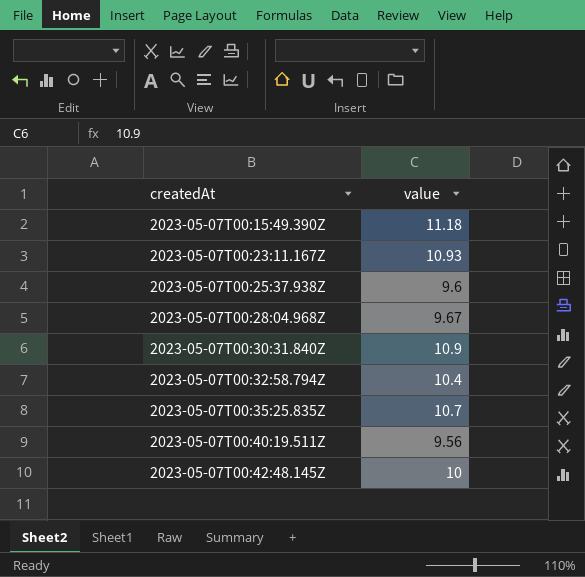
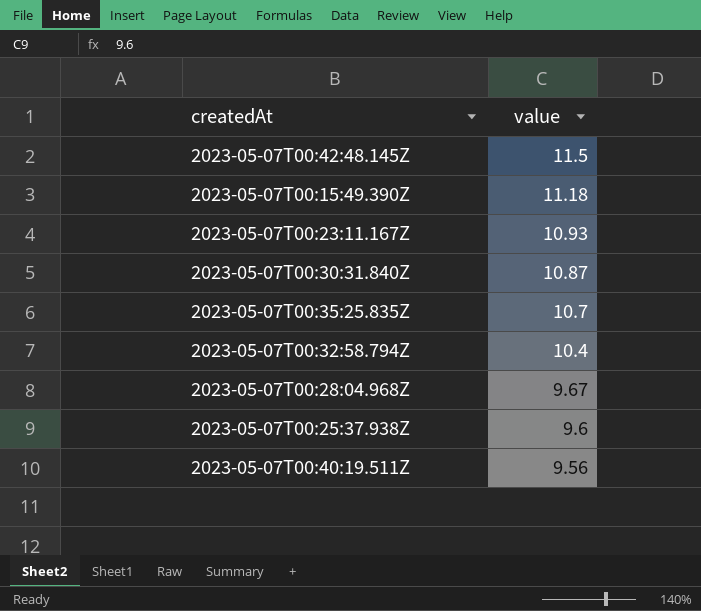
row order: createdAt ascending -> value descending
2023-05-07T00:42:48.145Z | value: 10 -> 11.5
2023-05-07T00:30:31.840Z | value: 10.9 -> 10.87

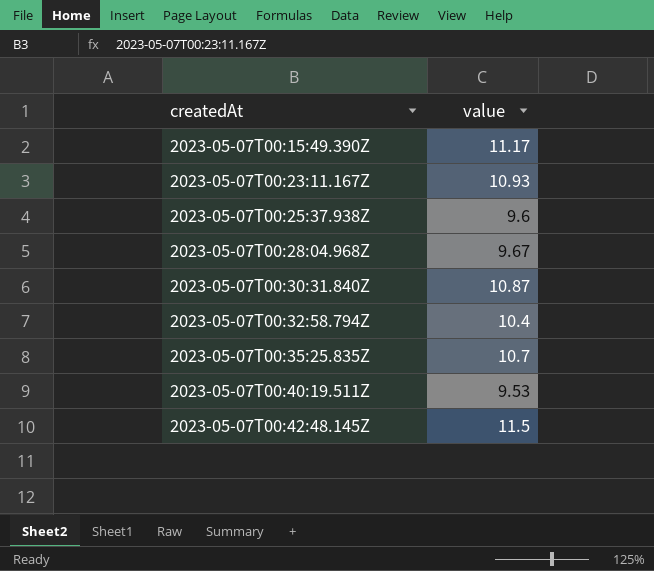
row order: value descending -> createdAt ascending
2023-05-07T00:15:49.390Z | value: 11.18 -> 11.17
2023-05-07T00:40:19.511Z | value: 9.56 -> 9.53

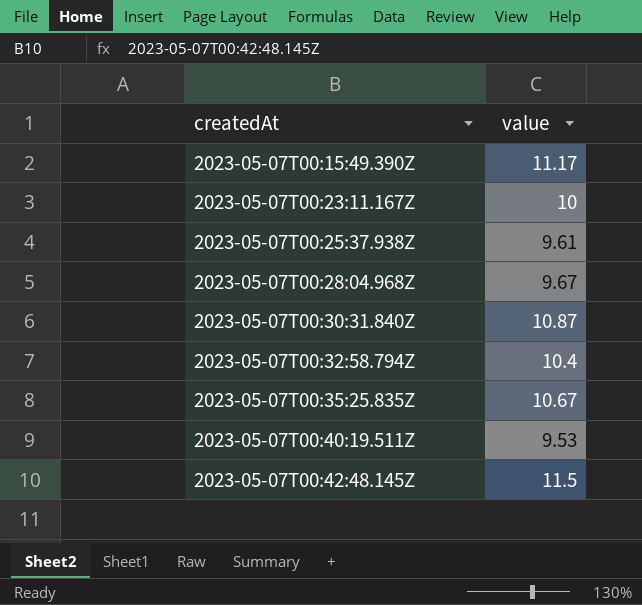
2023-05-07T00:23:11.167Z | value: 10.93 -> 10
2023-05-07T00:25:37.938Z | value: 9.6 -> 9.61
2023-05-07T00:35:25.835Z | value: 10.7 -> 10.67

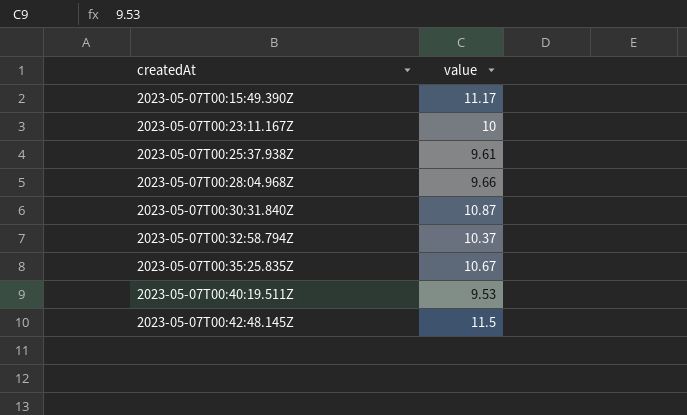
2023-05-07T00:28:04.968Z | value: 9.67 -> 9.66
2023-05-07T00:32:58.794Z | value: 10.4 -> 10.37

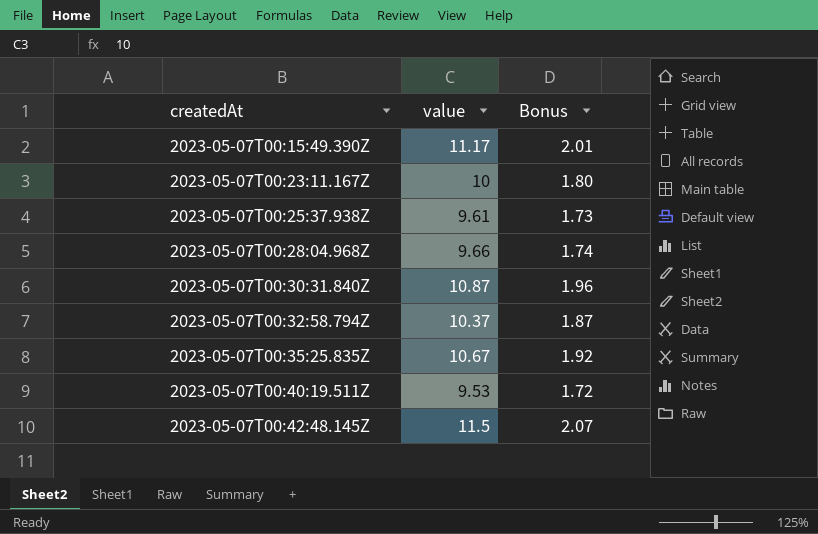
column Bonus | formula: none -> [value] * 0.18

